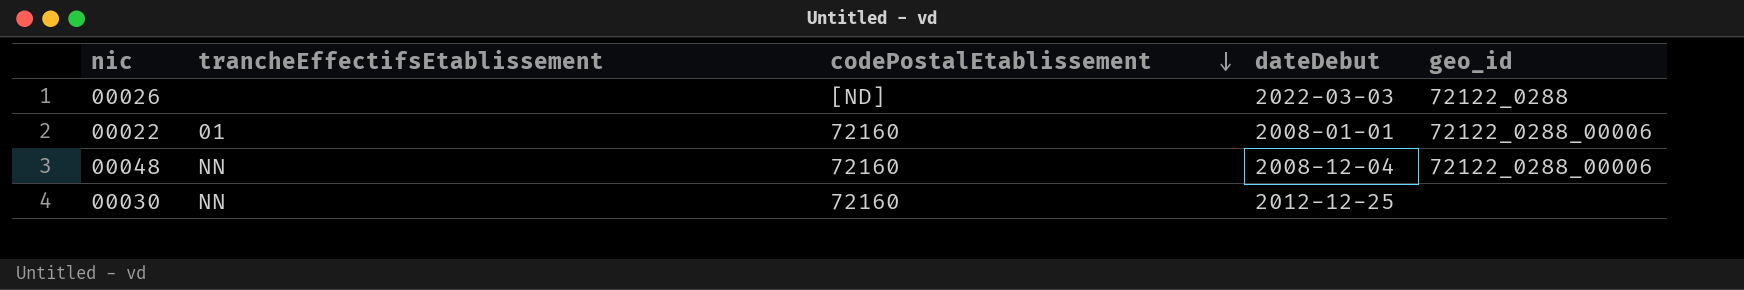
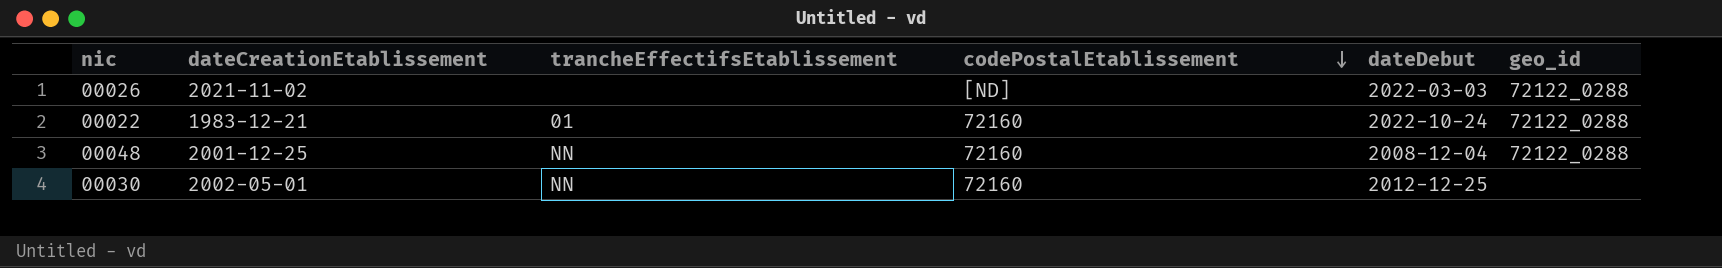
column dateCreationEtablissement | position: none -> 2
00022 | dateDebut: 2008-01-01 -> 2022-10-24
00022 | geo_id: 72122_0288_00006 -> 72122_0288
00048 | geo_id: 72122_0288_00006 -> 72122_0288

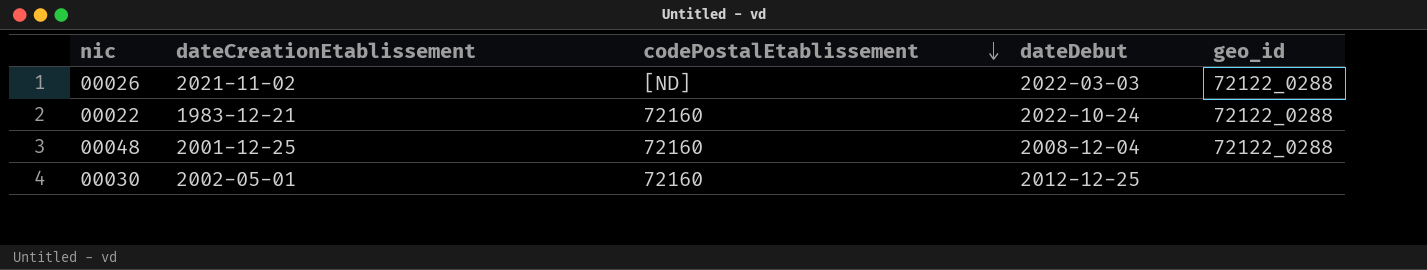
column trancheEffectifsEtablissement | position: 3 -> none

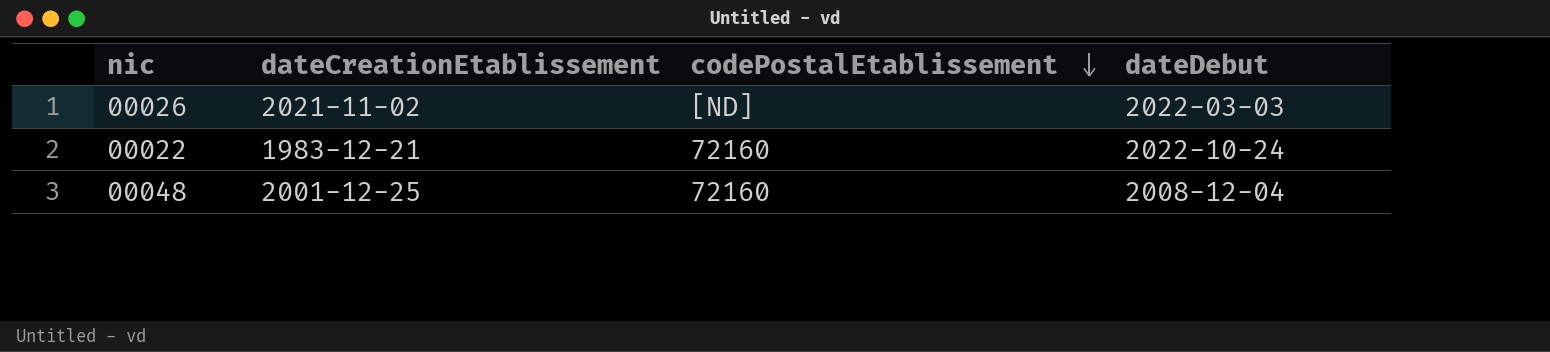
column geo_id | position: 5 -> none
row 00030: 2002-05-01 | 72160 | 2012-12-25 | none -> none

